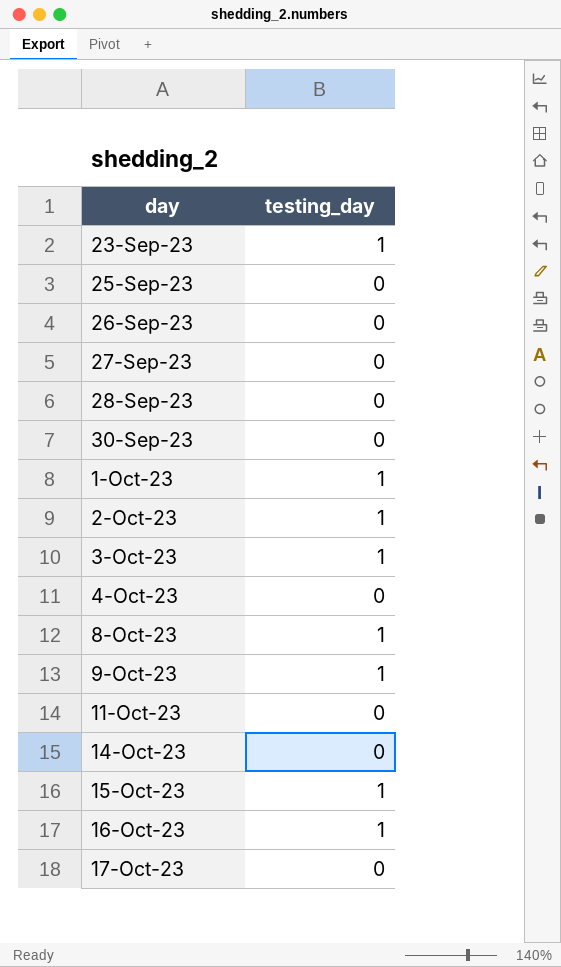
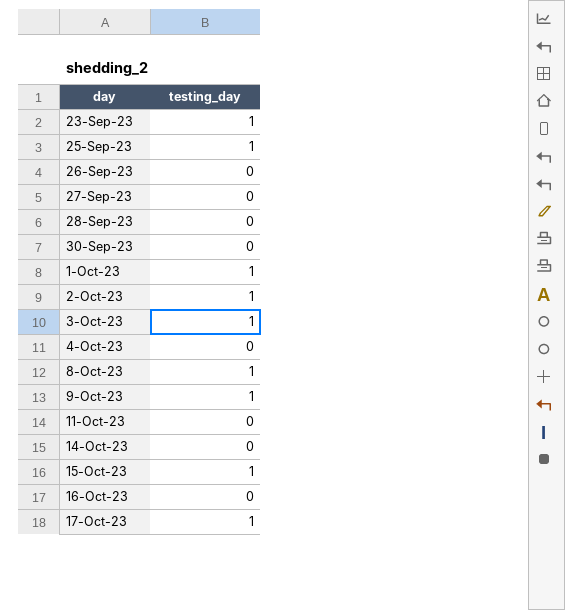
25-Sep-23 | testing_day: 0 -> 1
16-Oct-23 | testing_day: 1 -> 0
17-Oct-23 | testing_day: 0 -> 1

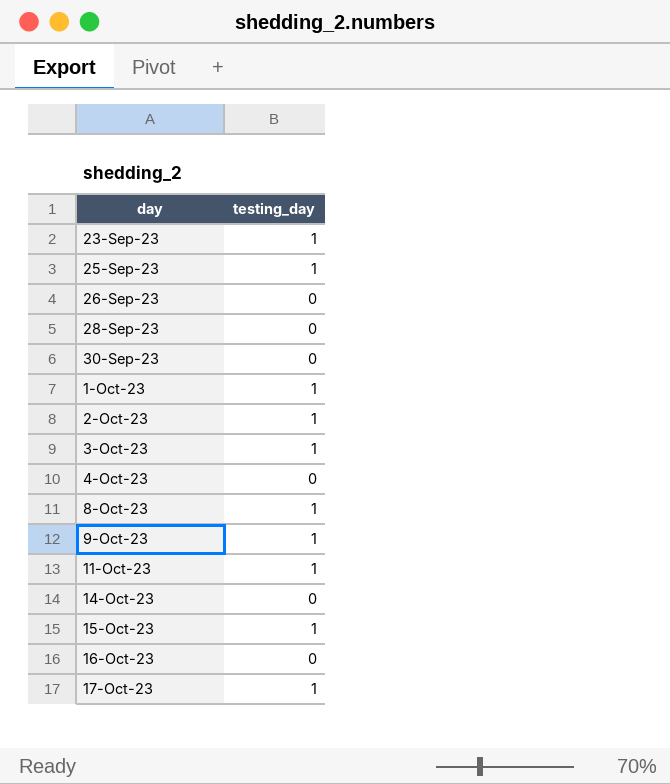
row 27-Sep-23: 0 -> none
11-Oct-23 | testing_day: 0 -> 1

